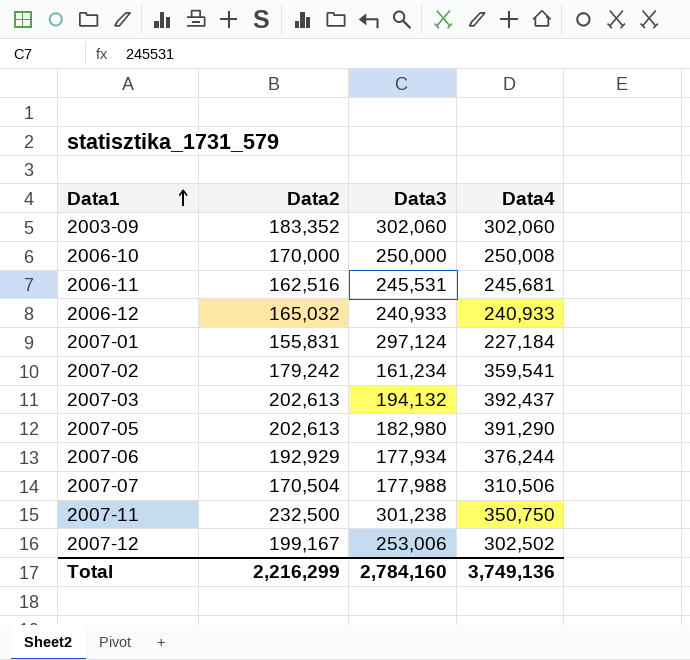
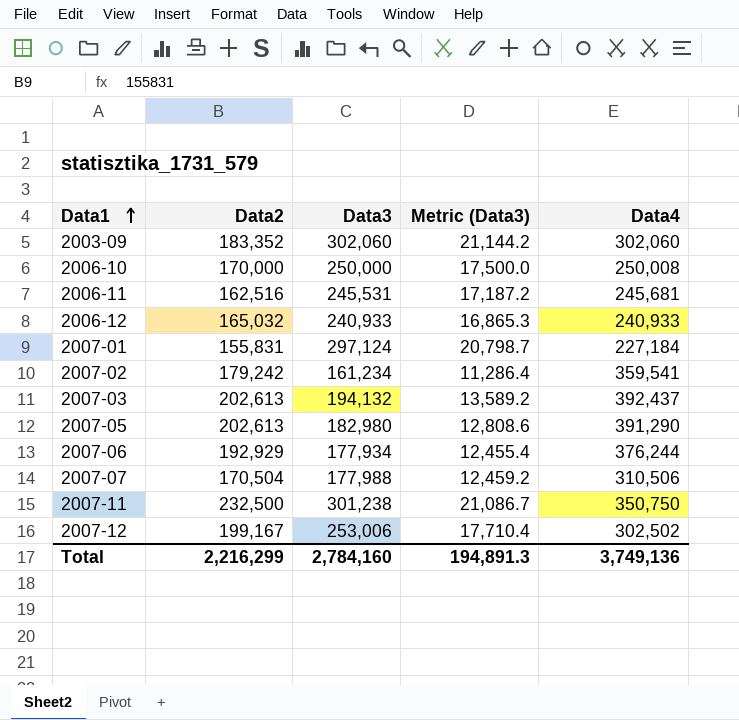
column Metric (Data3) | formula: none -> [Data3] * 0.07

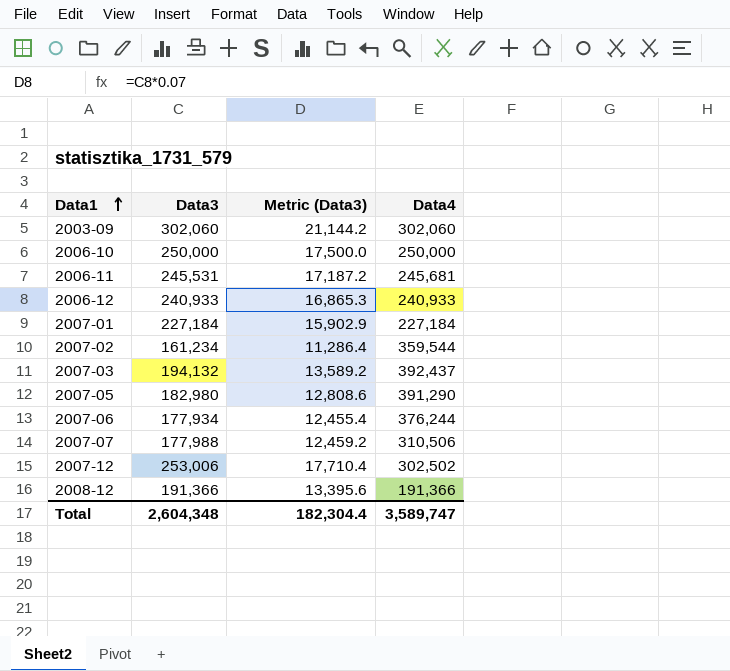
column Data2 | position: 2 -> none
row 2007-11: 232,500 | 301,238 | 21,086.7 | 350,750 -> none
2006-10 | Data4: 250,008 -> 250,000
2007-01 | Data3: 297,124 -> 227,184
2007-01 | Metric (Data3): 20,798.7 -> 15,902.9
2007-02 | Data4: 359,541 -> 359,544
row 2008-12: none -> 191,366 | 13,395.6 | 191,366
Total | Data3: 2,784,160 -> 2,604,348
Total | Metric (Data3): 194,891.3 -> 182,304.4
Total | Data4: 3,749,136 -> 3,589,747

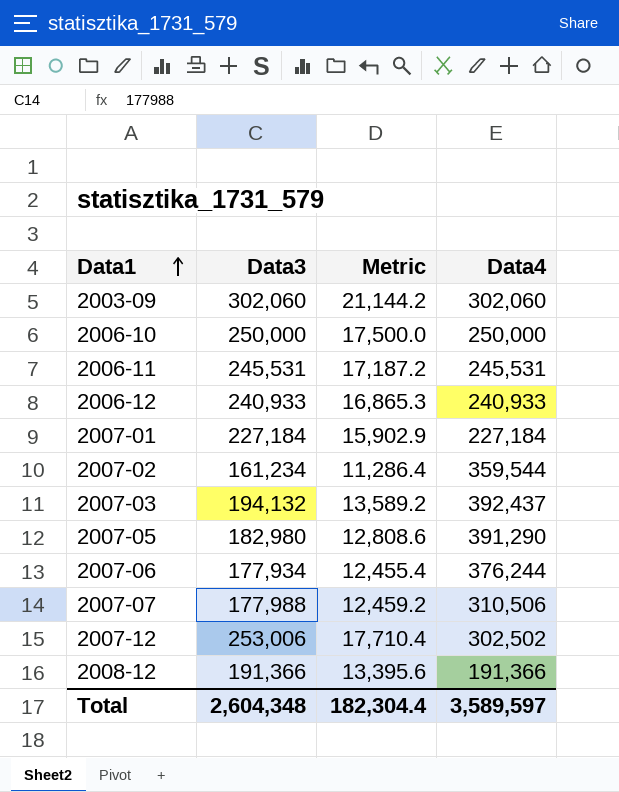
column name: Metric (Data3) -> Metric
2006-11 | Data4: 245,681 -> 245,531
Total | Data4: 3,589,747 -> 3,589,597

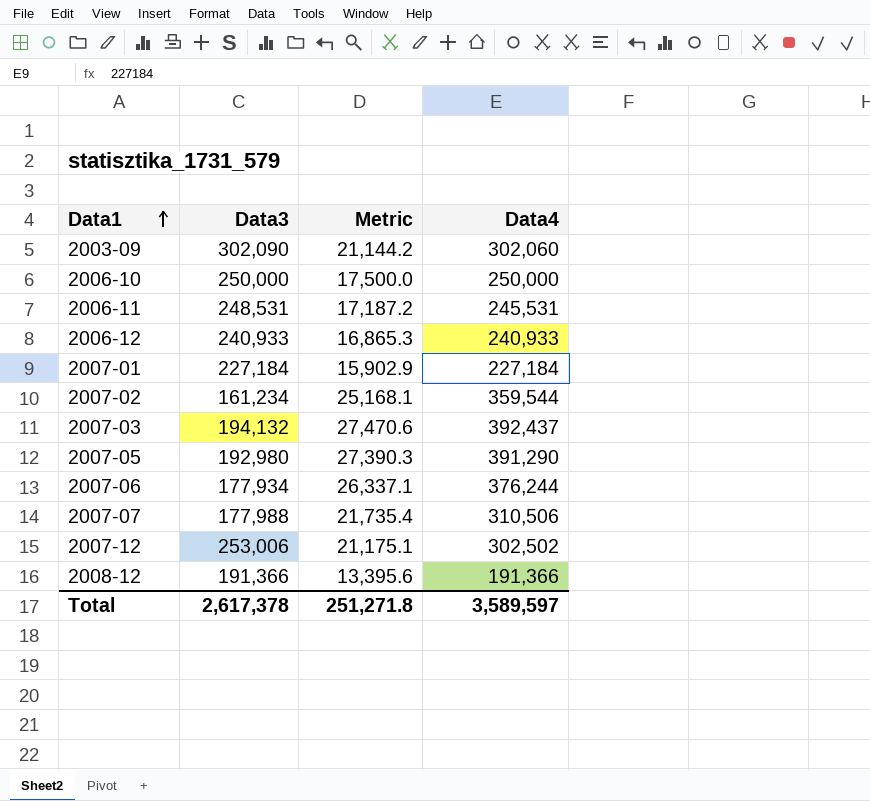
column Metric | formula: [Data3] * 0.07 -> [Data4] * 0.07
2003-09 | Data3: 302,060 -> 302,090
2006-11 | Data3: 245,531 -> 248,531
2007-05 | Data3: 182,980 -> 192,980
Total | Data3: 2,604,348 -> 2,617,378
Total | Metric: 182,304.4 -> 251,271.8

